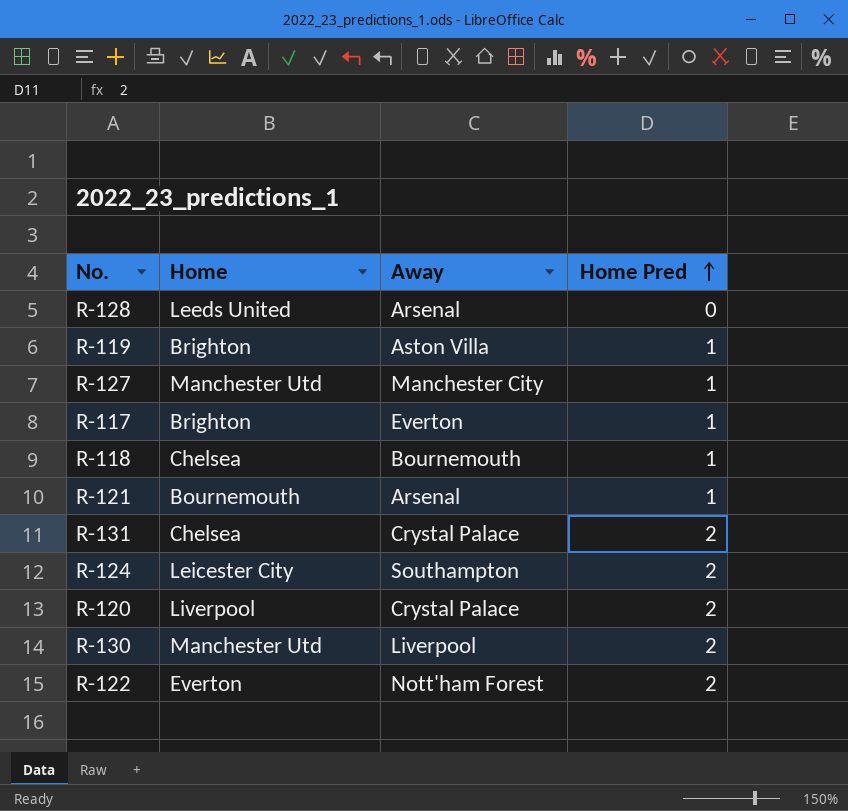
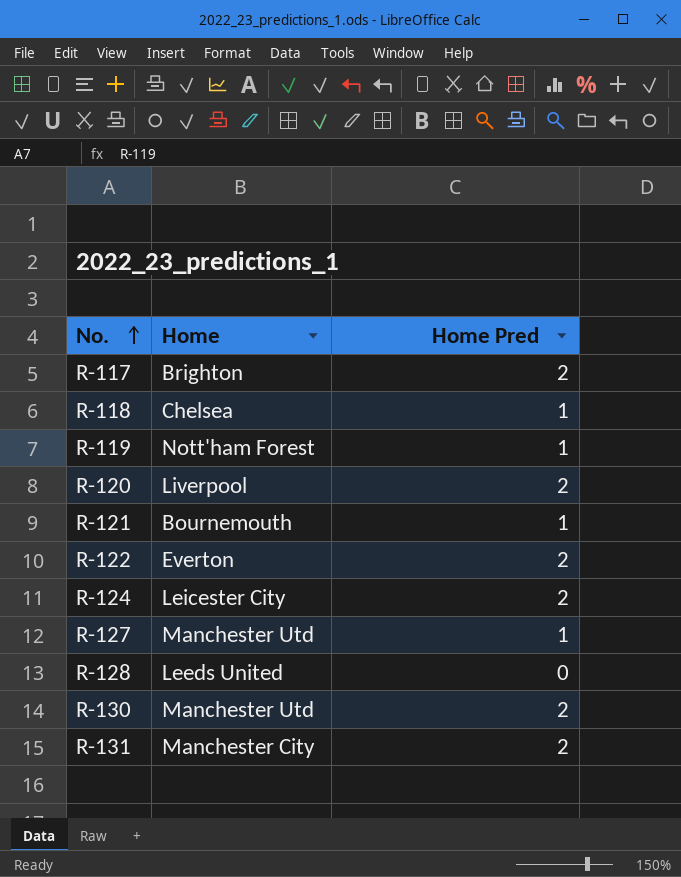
row order: Home Pred ascending -> No. ascending
column Away | position: 3 -> none
R-117 | Home Pred: 1 -> 2
R-119 | Home: Brighton -> Nott'ham Forest
R-131 | Home: Chelsea -> Manchester City

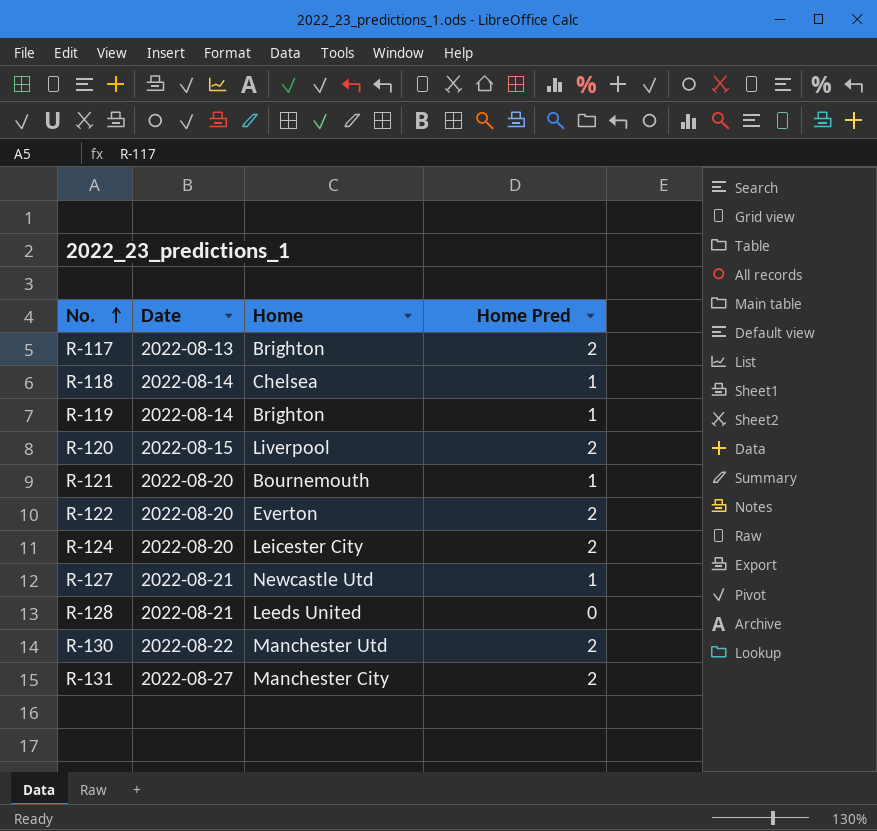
column Date | position: none -> 2
R-119 | Home: Nott'ham Forest -> Brighton
R-127 | Home: Manchester Utd -> Newcastle Utd

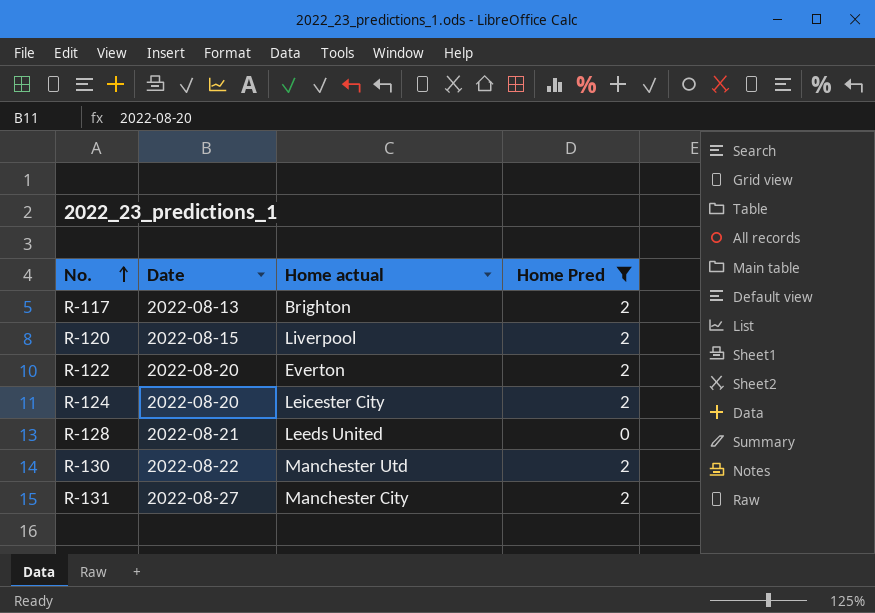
filter: none -> Home Pred != 1
column name: Home -> Home actual

